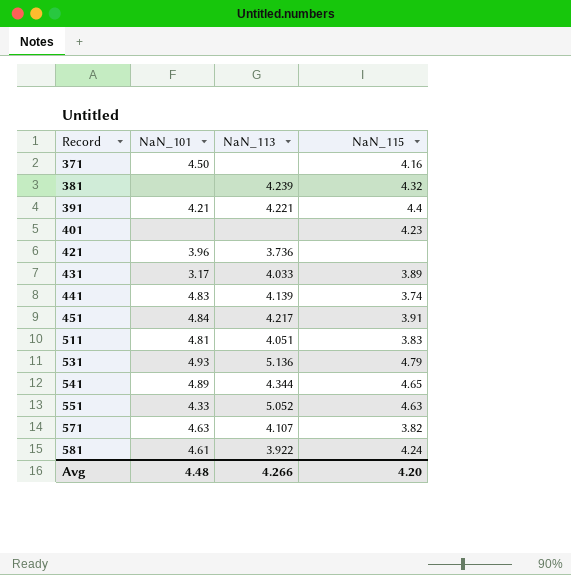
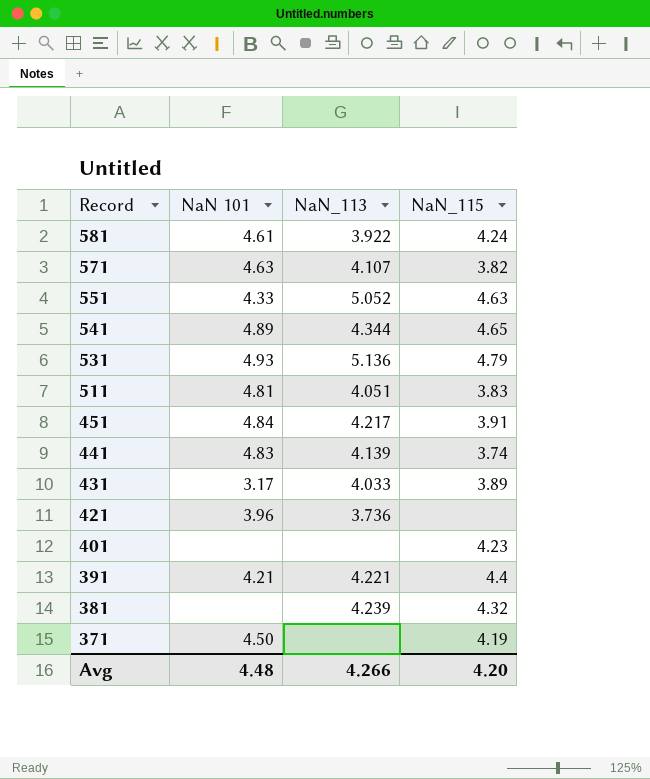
row order: Record ascending -> Record descending
column name: NaN_101 -> NaN 101
371 | NaN_115: 4.16 -> 4.19

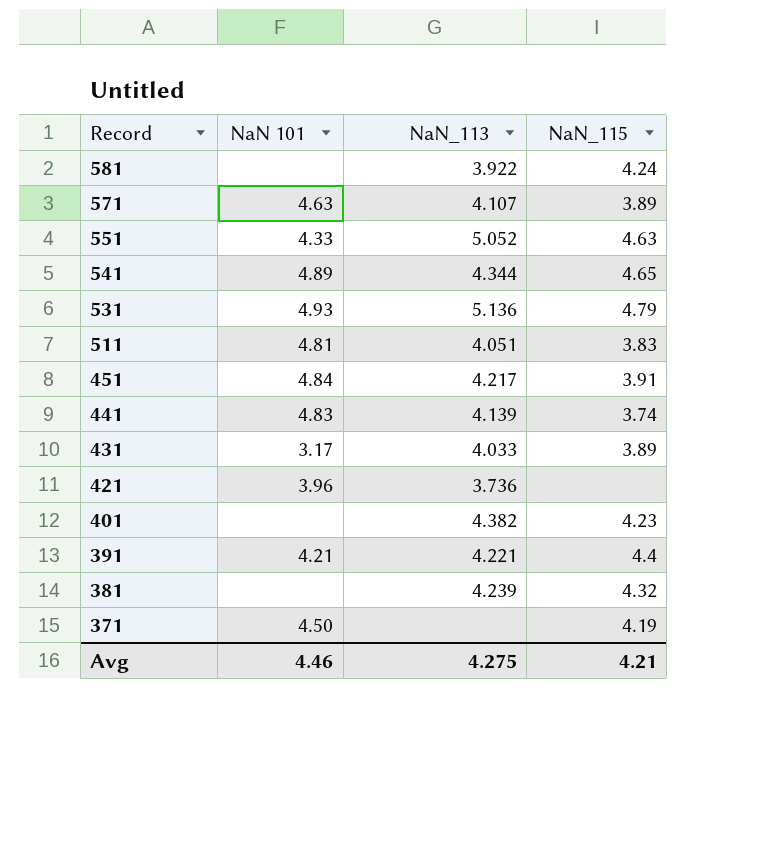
581 | NaN 101: 4.61 -> none
571 | NaN_115: 3.82 -> 3.89
401 | NaN_113: none -> 4.382
Avg | NaN 101: 4.48 -> 4.46
Avg | NaN_113: 4.266 -> 4.275
Avg | NaN_115: 4.20 -> 4.21

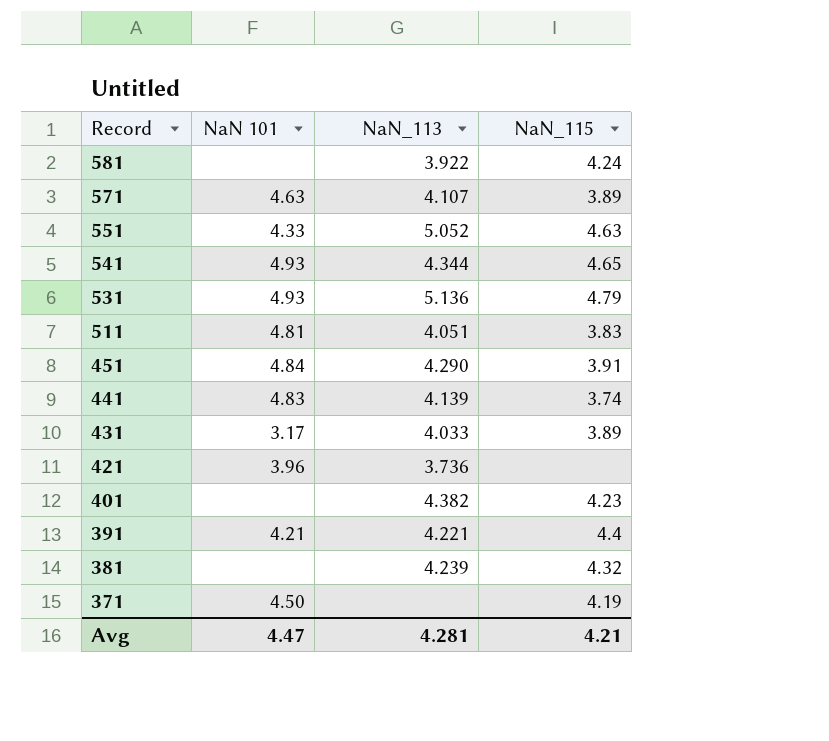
541 | NaN 101: 4.89 -> 4.93
451 | NaN_113: 4.217 -> 4.290
Avg | NaN 101: 4.46 -> 4.47
Avg | NaN_113: 4.275 -> 4.281

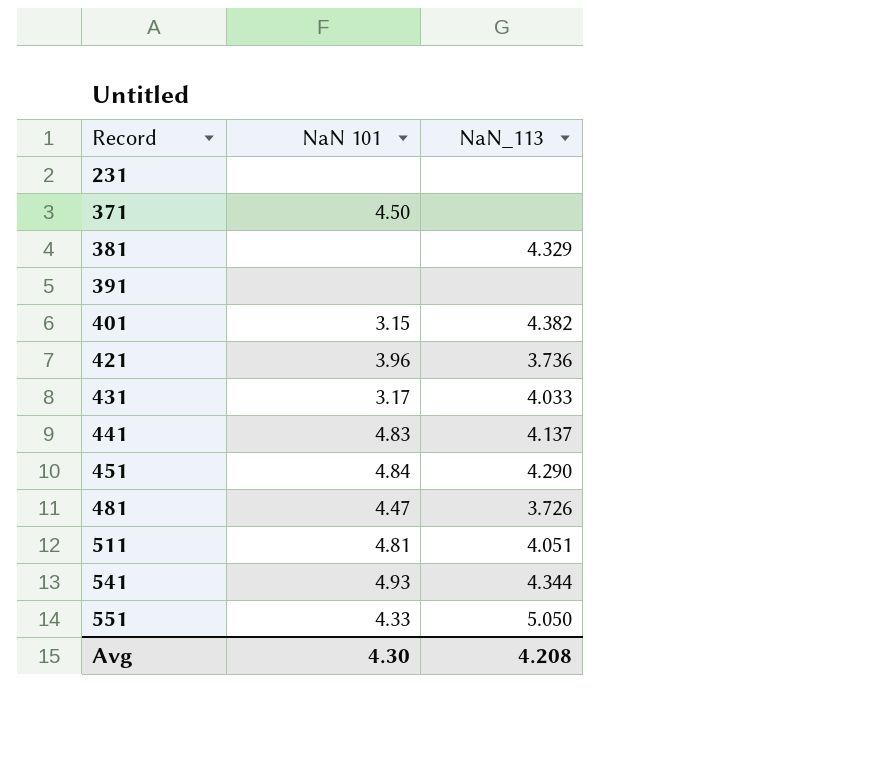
row order: Record descending -> Record ascending
column NaN_115 | position: 4 -> none
row 581: none | 3.922 | 4.24 -> none
row 571: 4.63 | 4.107 | 3.89 -> none
row 531: 4.93 | 5.136 | 4.79 -> none
row 231: none -> none | none
381 | NaN_113: 4.239 -> 4.329
391 | NaN 101: 4.21 -> none
391 | NaN_113: 4.221 -> none
401 | NaN 101: none -> 3.15
441 | NaN_113: 4.139 -> 4.137
row 481: none -> 4.47 | 3.726
551 | NaN_113: 5.052 -> 5.050
Avg | NaN 101: 4.47 -> 4.30
Avg | NaN_113: 4.281 -> 4.208

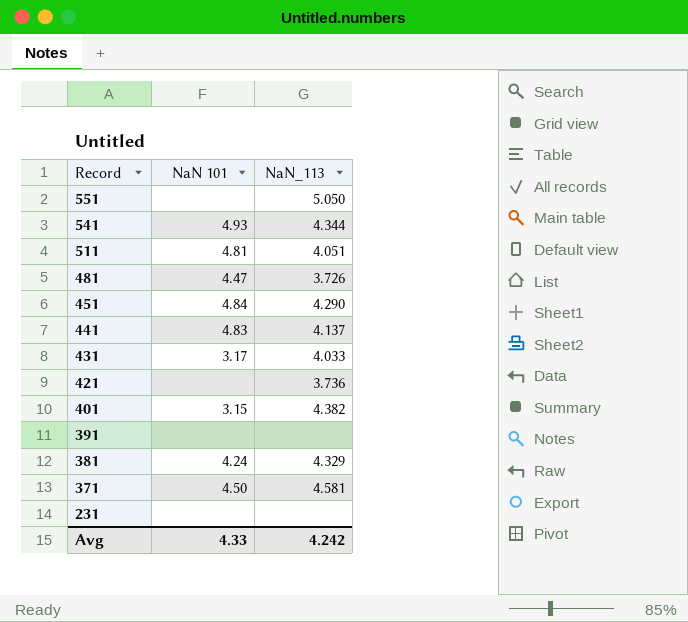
row order: Record ascending -> Record descending
551 | NaN 101: 4.33 -> none
421 | NaN 101: 3.96 -> none
381 | NaN 101: none -> 4.24
371 | NaN_113: none -> 4.581
Avg | NaN 101: 4.30 -> 4.33
Avg | NaN_113: 4.208 -> 4.242

